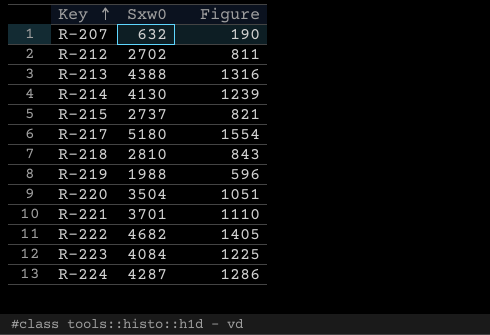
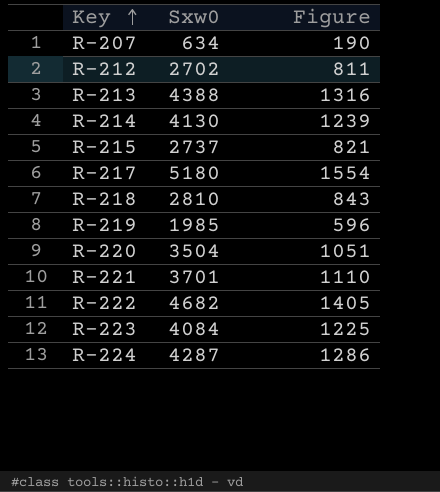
R-207 | Sxw0: 632 -> 634
R-219 | Sxw0: 1988 -> 1985

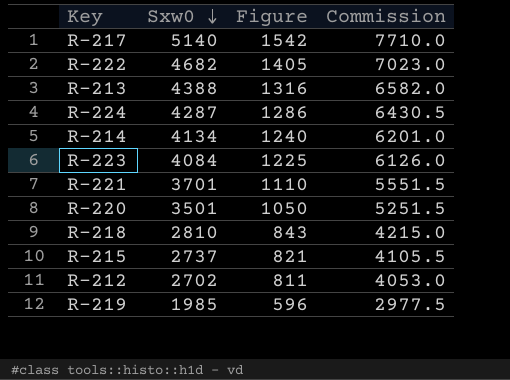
row order: Key ascending -> Sxw0 descending
column Commission | formula: none -> [Sxw0] * 1.5
row R-207: 634 | 190 -> none
R-217 | Sxw0: 5180 -> 5140
R-217 | Figure: 1554 -> 1542
R-214 | Sxw0: 4130 -> 4134
R-214 | Figure: 1239 -> 1240
R-220 | Sxw0: 3504 -> 3501
R-220 | Figure: 1051 -> 1050

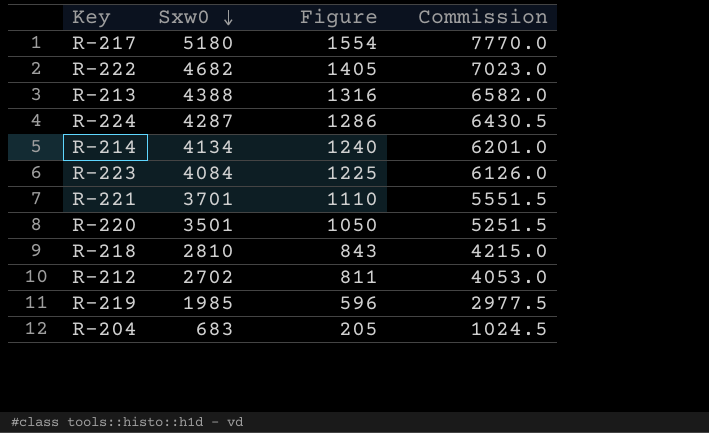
row R-215: 2737 | 821 | 4105.5 -> none
R-217 | Sxw0: 5140 -> 5180
R-217 | Figure: 1542 -> 1554
R-217 | Commission: 7710.0 -> 7770.0
row R-204: none -> 683 | 205 | 1024.5

